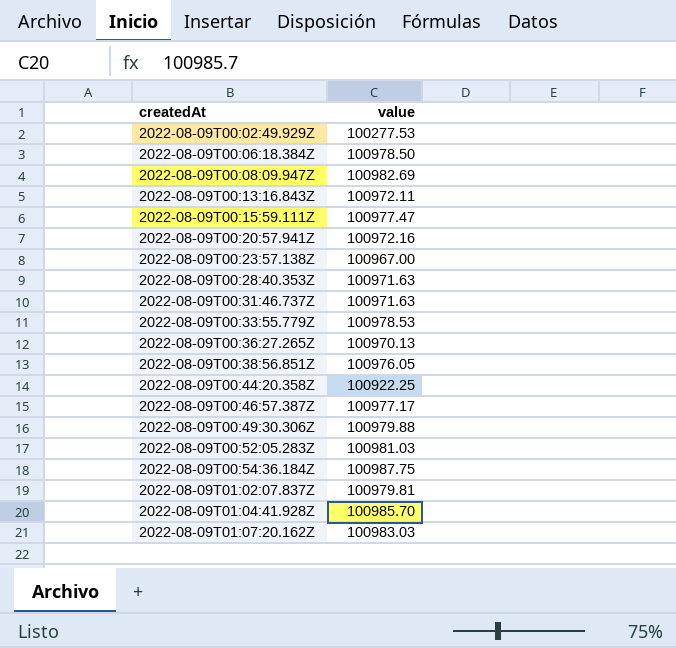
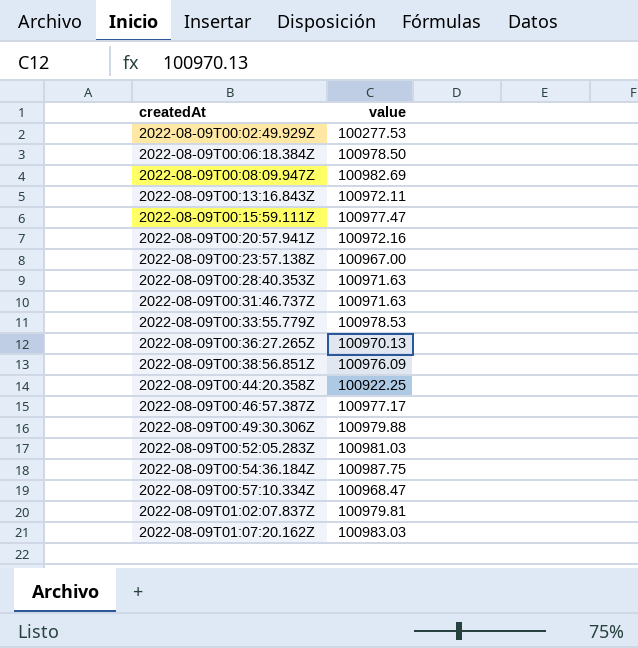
row 2022-08-09T01:04:41.928Z: 100985.70 -> none
2022-08-09T00:38:56.851Z | value: 100976.05 -> 100976.09
row 2022-08-09T00:57:10.334Z: none -> 100968.47

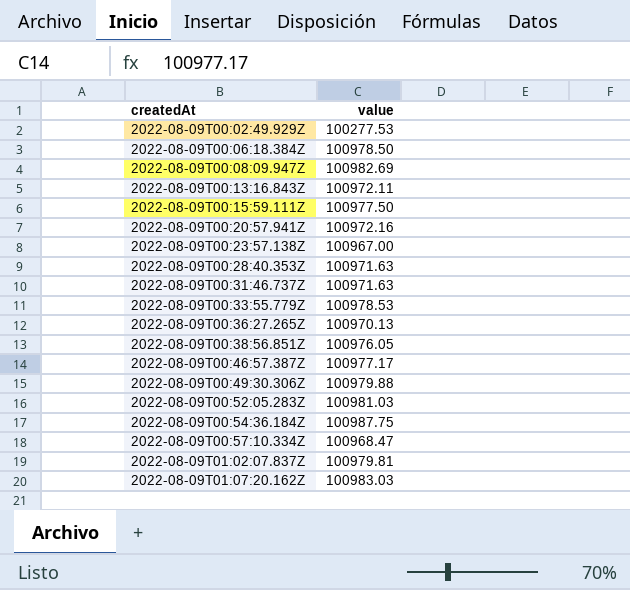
row 2022-08-09T00:44:20.358Z: 100922.25 -> none
2022-08-09T00:15:59.111Z | value: 100977.47 -> 100977.50
2022-08-09T00:38:56.851Z | value: 100976.09 -> 100976.05

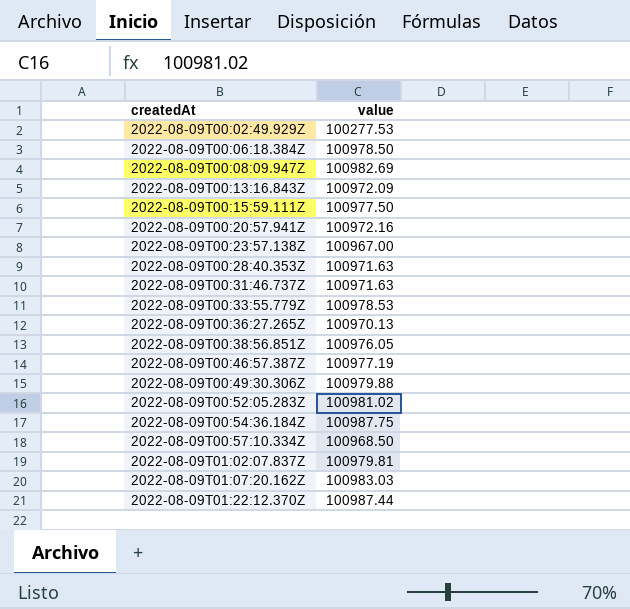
2022-08-09T00:13:16.843Z | value: 100972.11 -> 100972.09
2022-08-09T00:46:57.387Z | value: 100977.17 -> 100977.19
2022-08-09T00:52:05.283Z | value: 100981.03 -> 100981.02
2022-08-09T00:57:10.334Z | value: 100968.47 -> 100968.50
row 2022-08-09T01:22:12.370Z: none -> 100987.44

